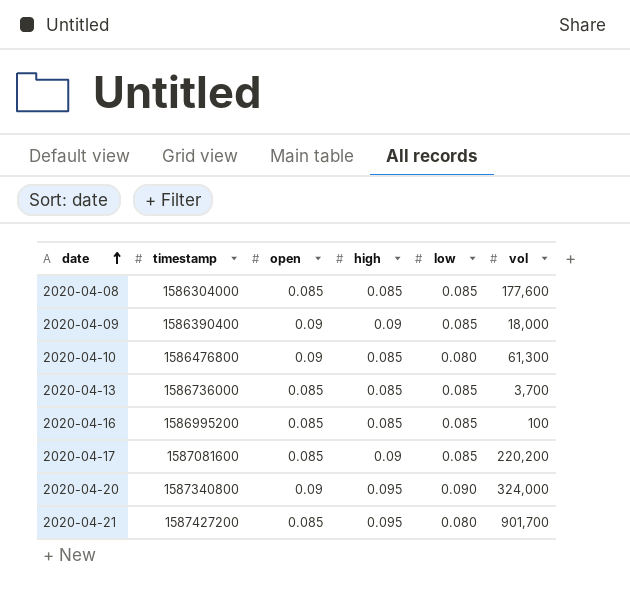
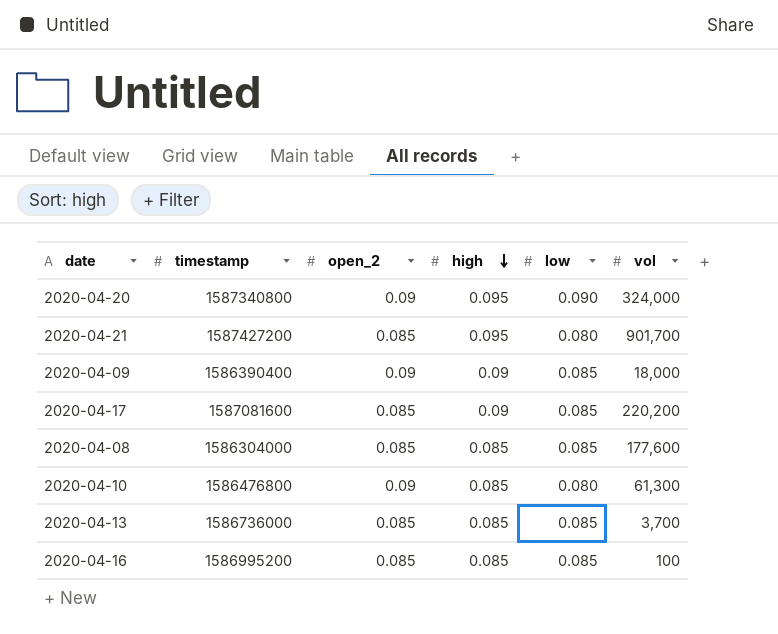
row order: date ascending -> high descending
column name: open -> open_2

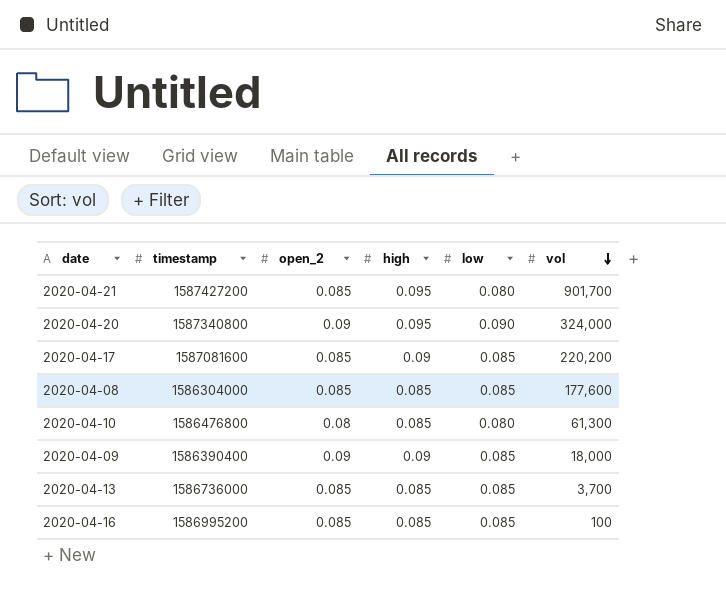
row order: high descending -> vol descending
2020-04-10 | open_2: 0.09 -> 0.08

